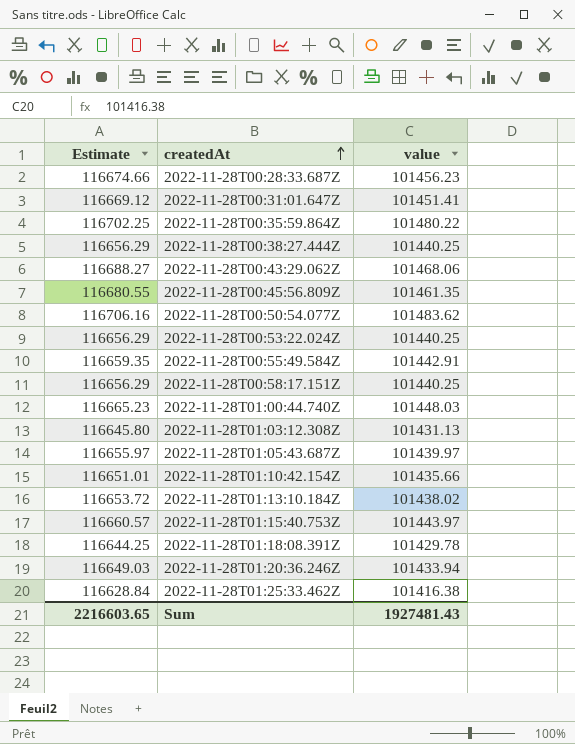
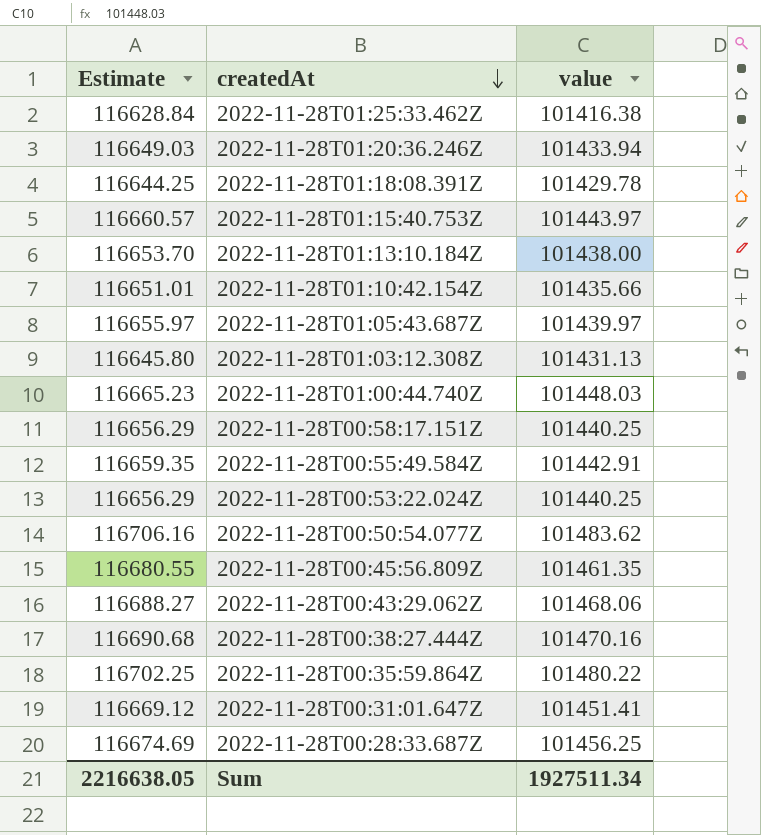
row order: createdAt ascending -> createdAt descending
2022-11-28T01:13:10.184Z | Estimate: 116653.72 -> 116653.70
2022-11-28T01:13:10.184Z | value: 101438.02 -> 101438.00
2022-11-28T00:38:27.444Z | Estimate: 116656.29 -> 116690.68
2022-11-28T00:38:27.444Z | value: 101440.25 -> 101470.16
2022-11-28T00:28:33.687Z | Estimate: 116674.66 -> 116674.69
2022-11-28T00:28:33.687Z | value: 101456.23 -> 101456.25
Sum | Estimate: 2216603.65 -> 2216638.05
Sum | value: 1927481.43 -> 1927511.34

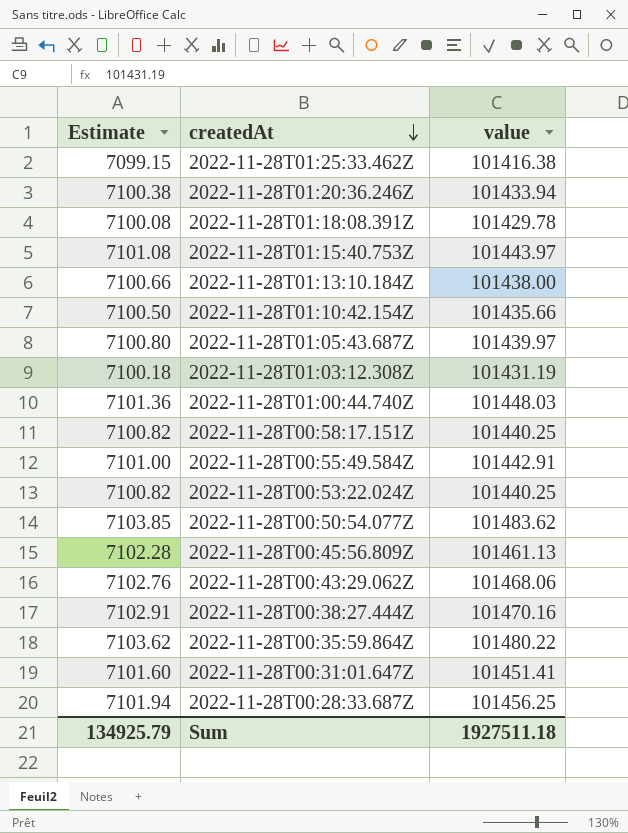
column Estimate | formula: [value] * 1.15 -> [value] * 0.07
2022-11-28T01:03:12.308Z | value: 101431.13 -> 101431.19
2022-11-28T00:45:56.809Z | value: 101461.35 -> 101461.13
Sum | Estimate: 2216638.05 -> 134925.79
Sum | value: 1927511.34 -> 1927511.18

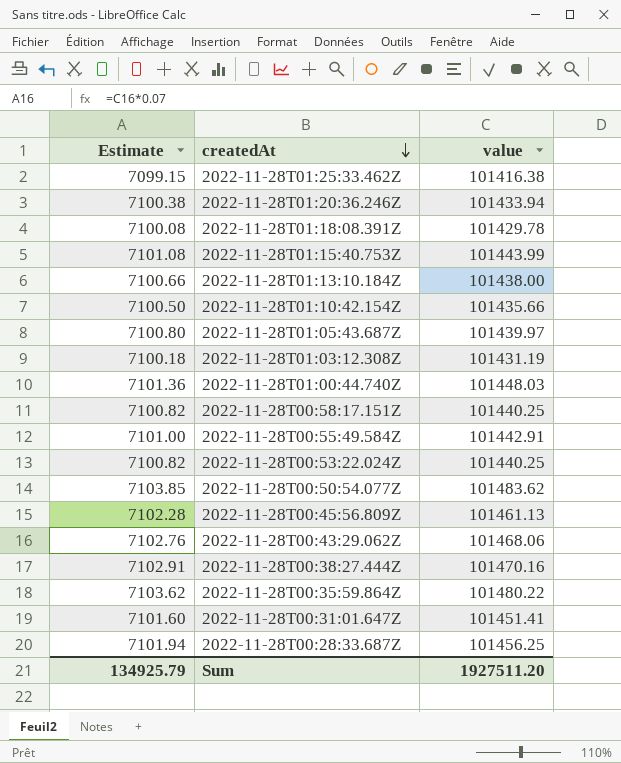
2022-11-28T01:15:40.753Z | value: 101443.97 -> 101443.99
Sum | value: 1927511.18 -> 1927511.20

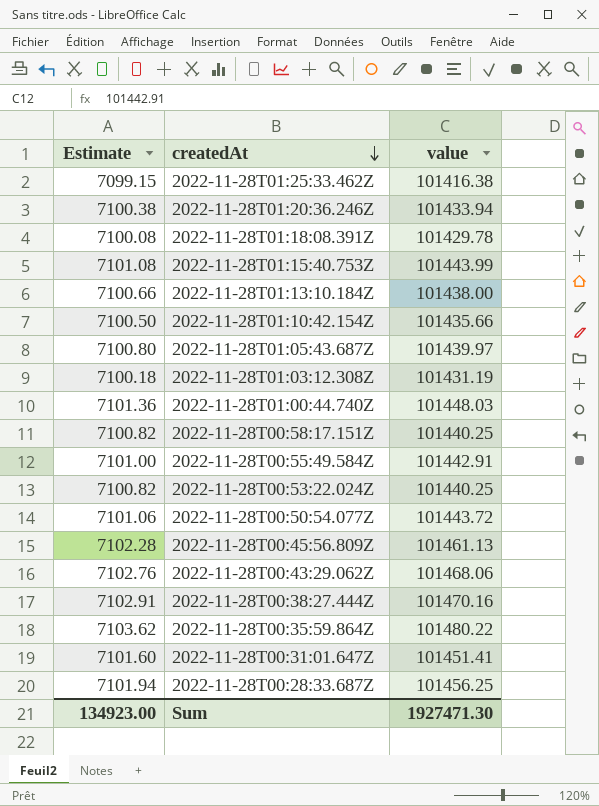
2022-11-28T00:50:54.077Z | Estimate: 7103.85 -> 7101.06
2022-11-28T00:50:54.077Z | value: 101483.62 -> 101443.72
Sum | Estimate: 134925.79 -> 134923.00
Sum | value: 1927511.20 -> 1927471.30

